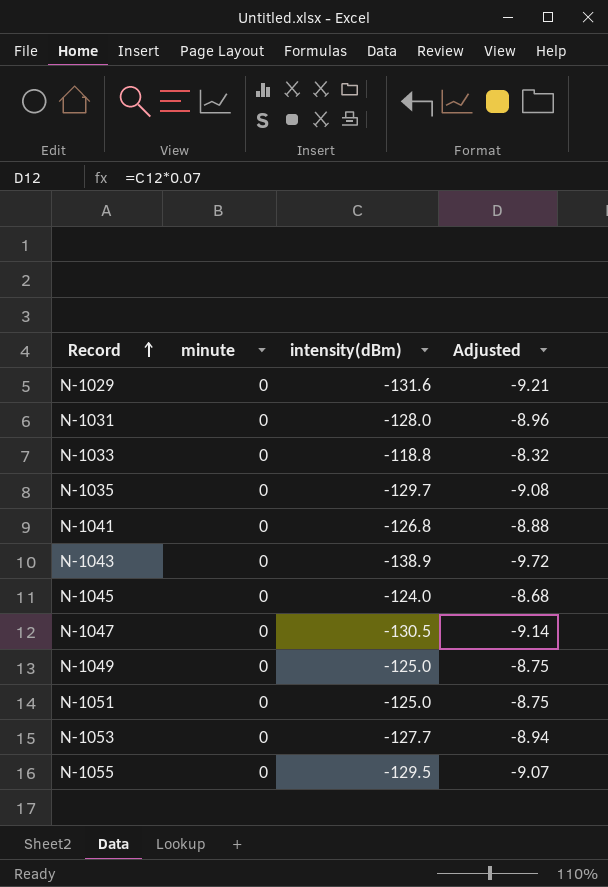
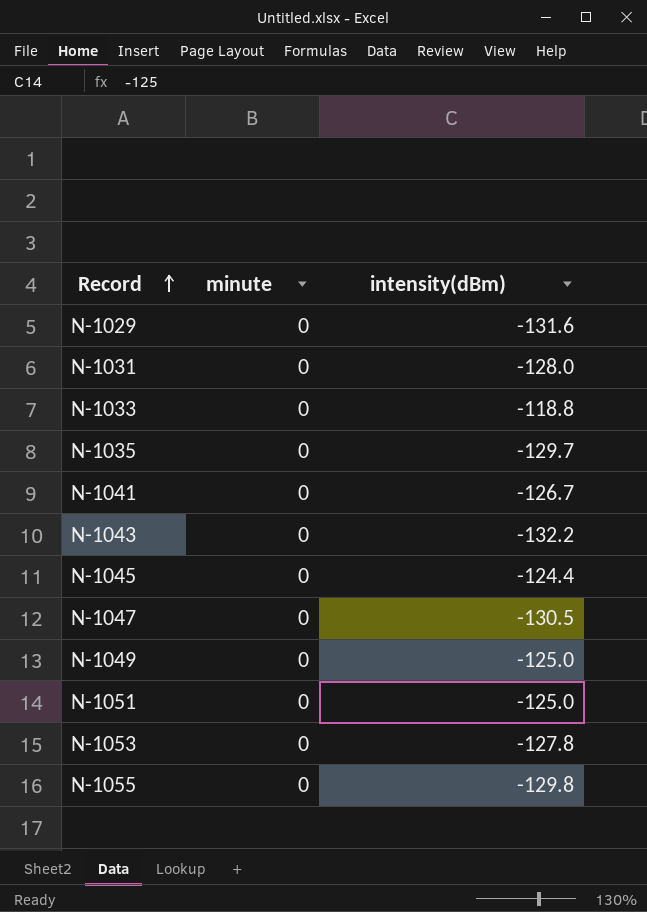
column Adjusted | formula: [intensity(dBm)] * 0.07 -> none
N-1041 | intensity(dBm): -126.8 -> -126.7
N-1043 | intensity(dBm): -138.9 -> -132.2
N-1045 | intensity(dBm): -124.0 -> -124.4
N-1053 | intensity(dBm): -127.7 -> -127.8
N-1055 | intensity(dBm): -129.5 -> -129.8

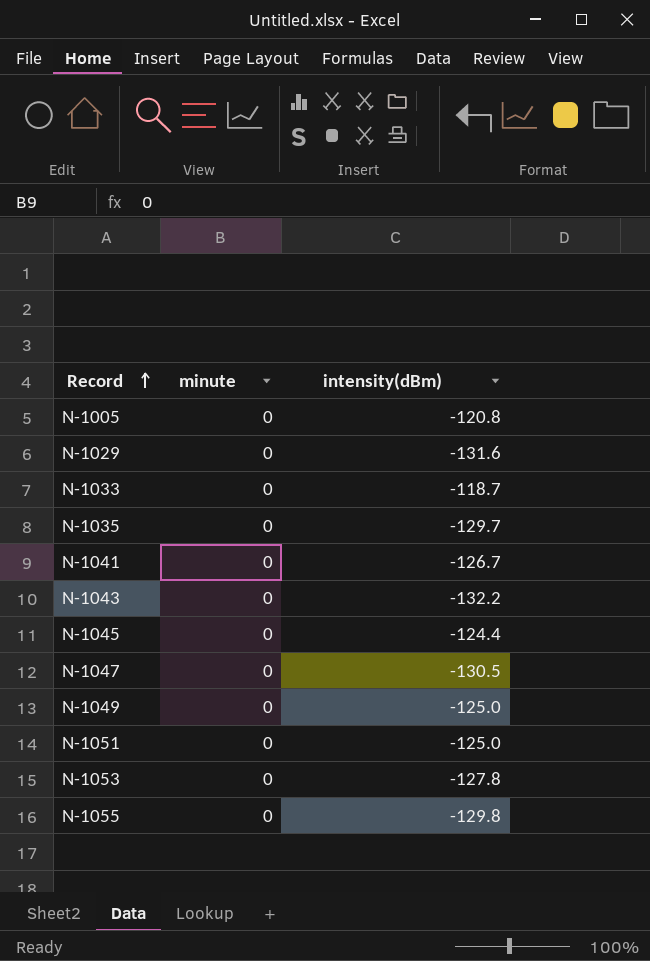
row N-1031: 0 | -128.0 -> none
row N-1005: none -> 0 | -120.8
N-1033 | intensity(dBm): -118.8 -> -118.7

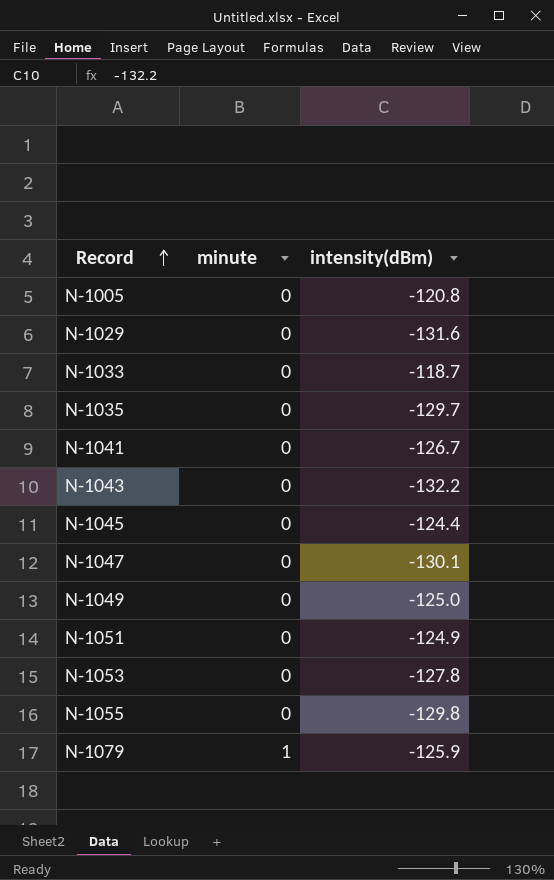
N-1047 | intensity(dBm): -130.5 -> -130.1
N-1051 | intensity(dBm): -125.0 -> -124.9
row N-1079: none -> 1 | -125.9

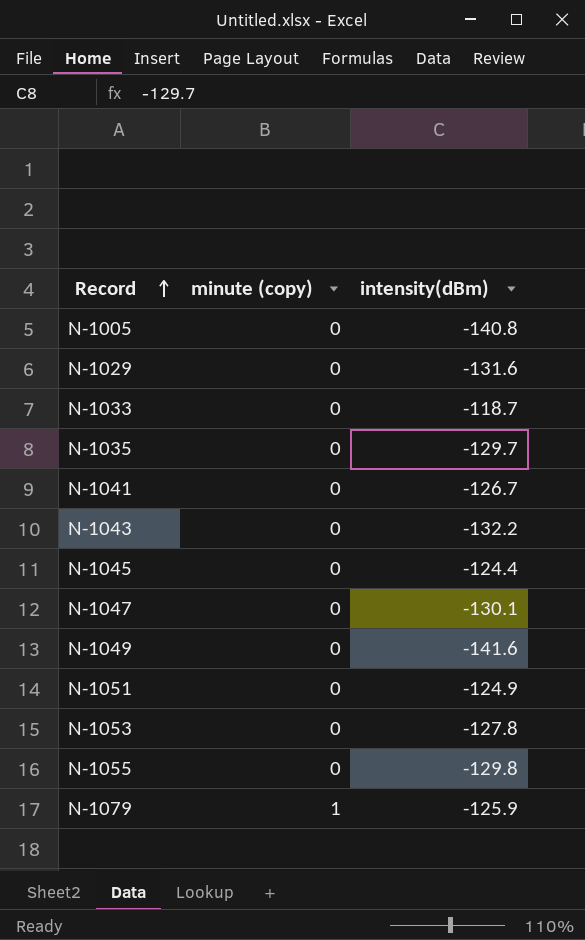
column name: minute -> minute (copy)
N-1005 | intensity(dBm): -120.8 -> -140.8
N-1049 | intensity(dBm): -125.0 -> -141.6

